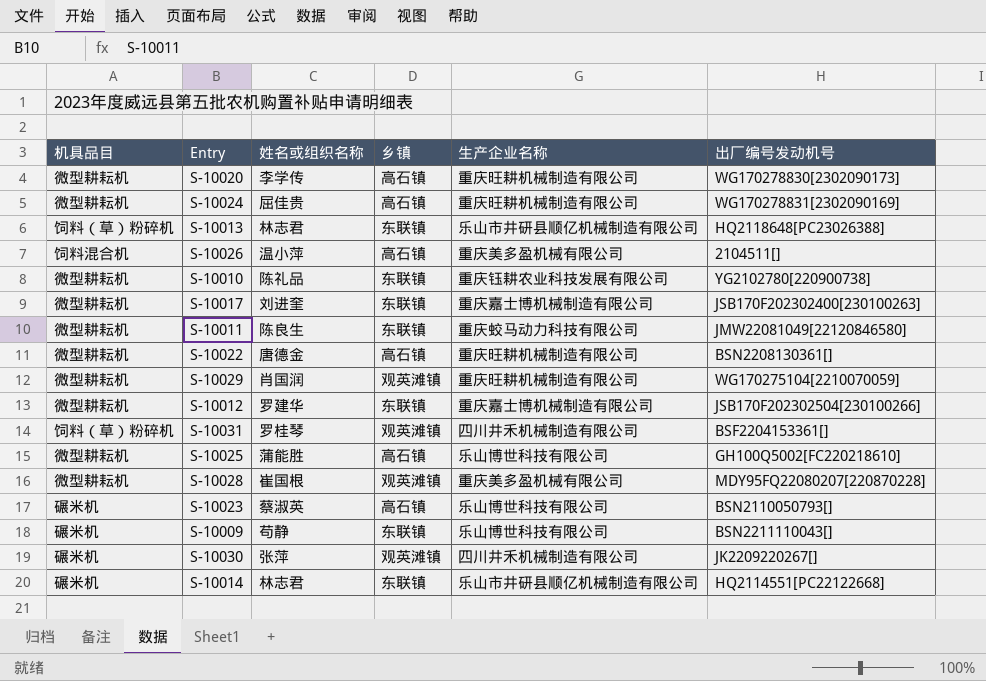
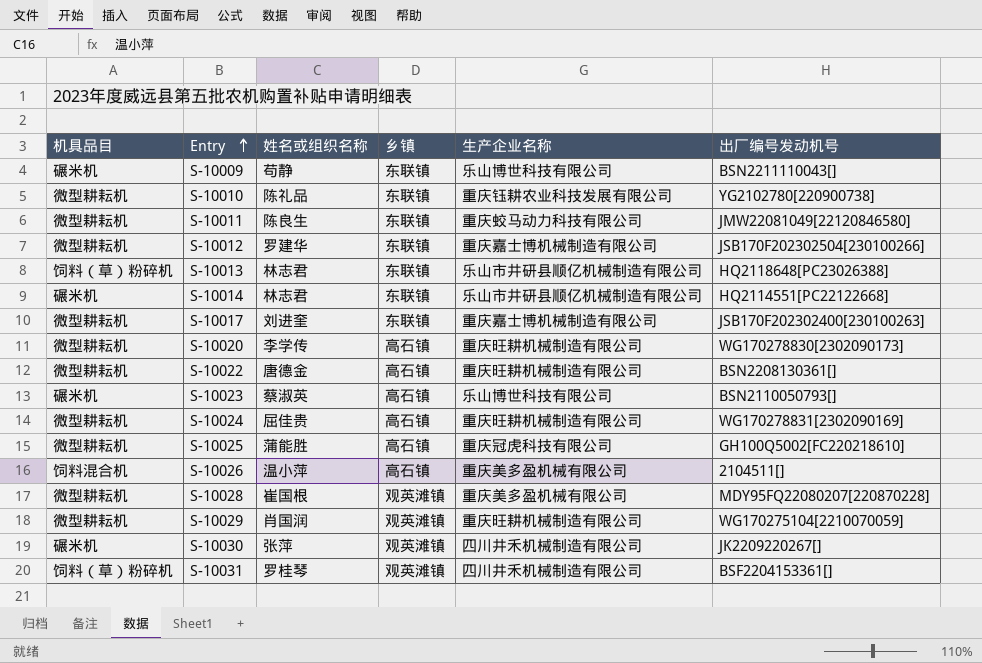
row order: none -> Entry ascending
S-10025 | 生产企业名称: 乐山博世科技有限公司 -> 重庆冠虎科技有限公司

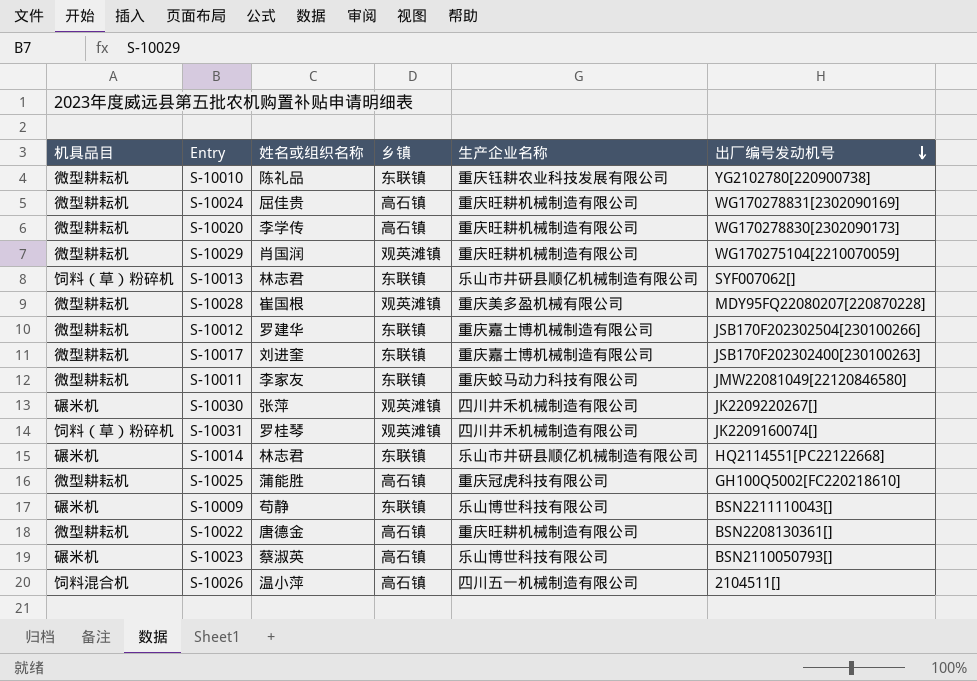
row order: Entry ascending -> 出厂编号发动机号 descending
S-10013 | 出厂编号发动机号: HQ2118648[PC23026388] -> SYF007062[]
S-10011 | 姓名或组织名称: 陈良生 -> 李家友
S-10031 | 出厂编号发动机号: BSF2204153361[] -> JK2209160074[]
S-10026 | 生产企业名称: 重庆美多盈机械有限公司 -> 四川五一机械制造有限公司

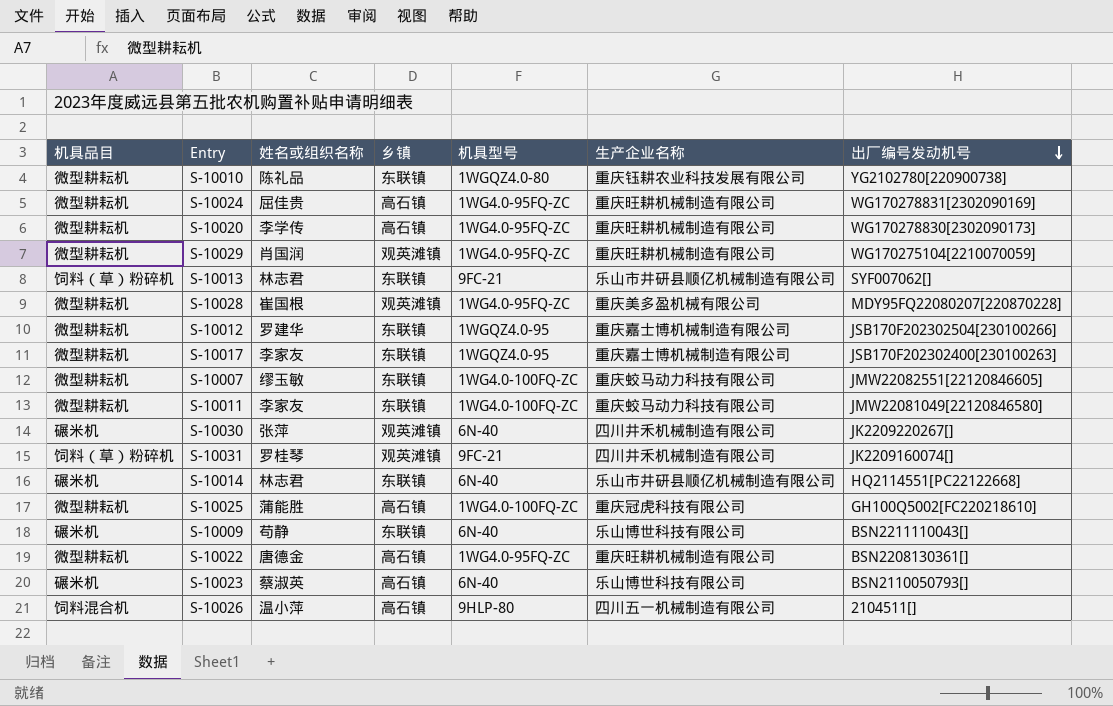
column 机具型号 | position: none -> 5
S-10017 | 姓名或组织名称: 刘进奎 -> 李家友
row S-10007: none -> 微型耕耘机 | 缪玉敏 | 东联镇 | 1WG4.0-100FQ-ZC | 重庆蛟马动力科技有限公司 | JMW22082551[22120846605]

